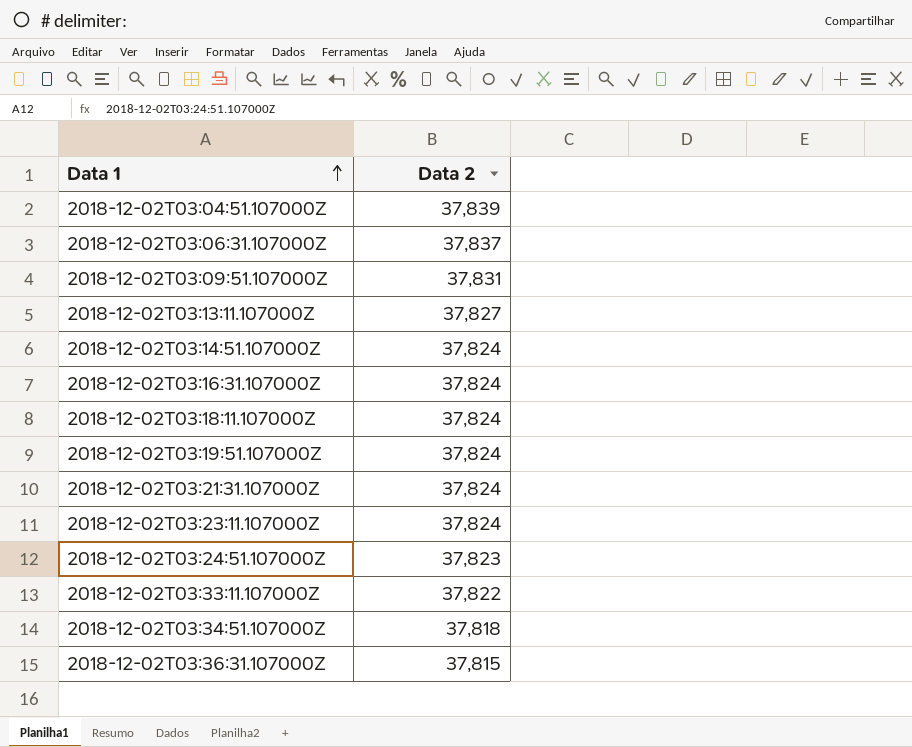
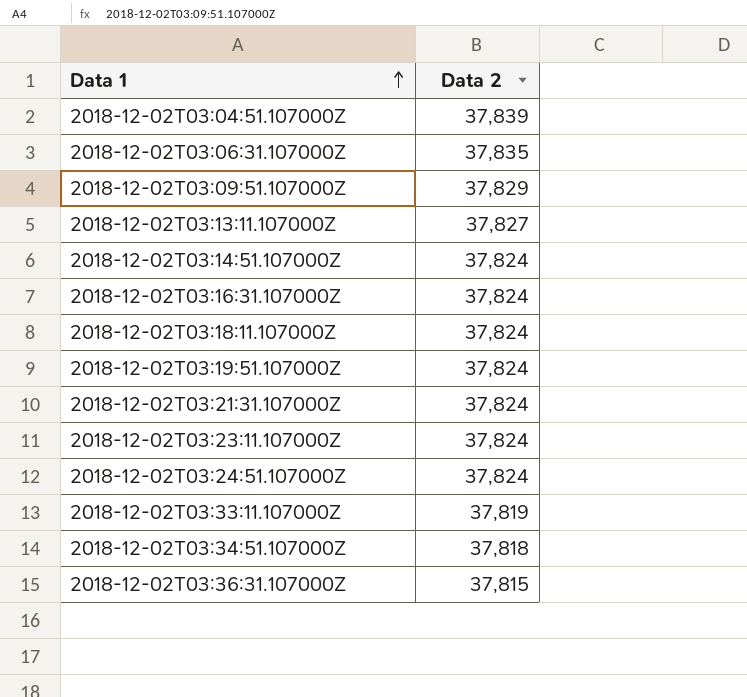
2018-12-02T03:06:31.107000Z | Data 2: 37,837 -> 37,835
2018-12-02T03:09:51.107000Z | Data 2: 37,831 -> 37,829
2018-12-02T03:24:51.107000Z | Data 2: 37,823 -> 37,824
2018-12-02T03:33:11.107000Z | Data 2: 37,822 -> 37,819

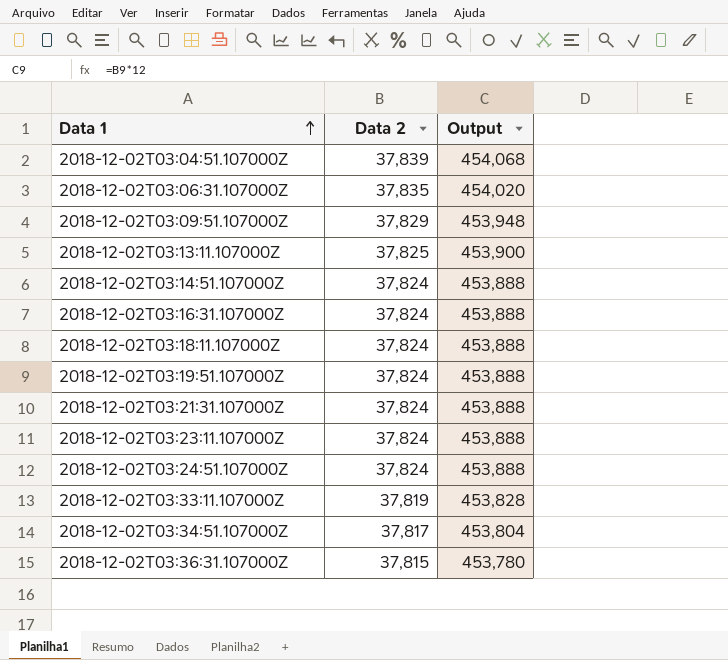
column Output | formula: none -> [Data 2] * 12
2018-12-02T03:13:11.107000Z | Data 2: 37,827 -> 37,825
2018-12-02T03:34:51.107000Z | Data 2: 37,818 -> 37,817

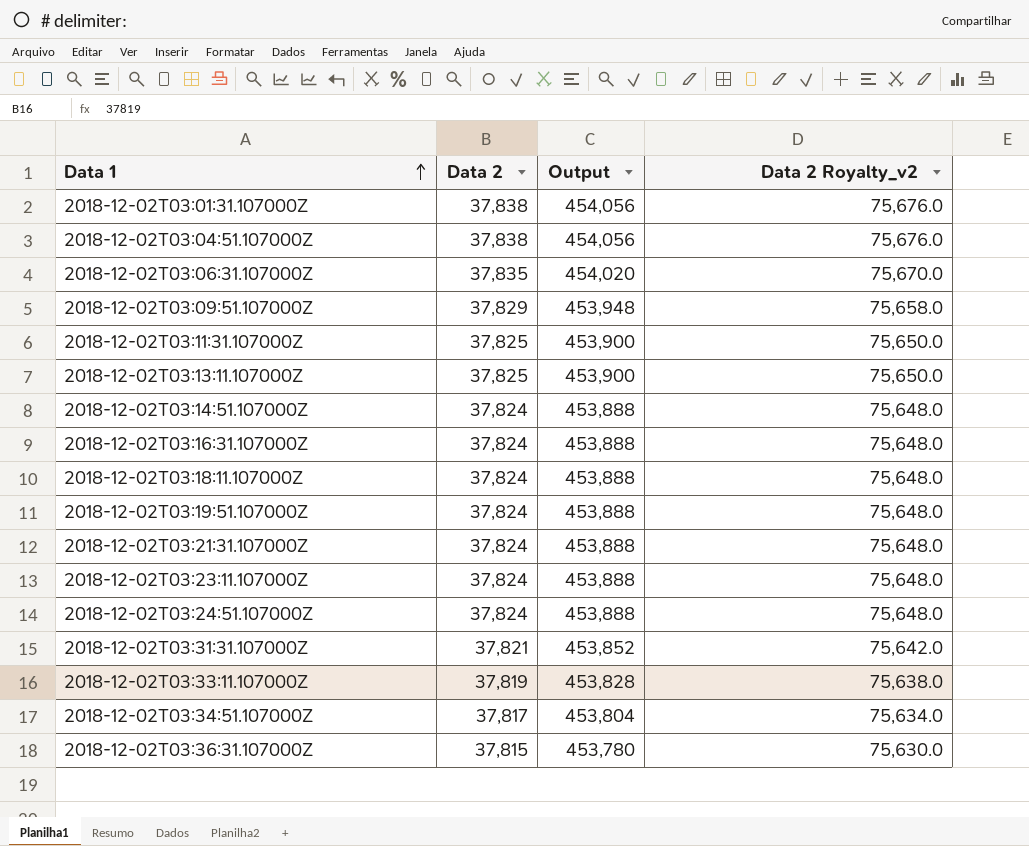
column Data 2 Royalty_v2 | formula: none -> [Data 2] * 2
row 2018-12-02T03:01:31.107000Z: none -> 37,838 | 454,056 | 75,676.0
2018-12-02T03:04:51.107000Z | Data 2: 37,839 -> 37,838
2018-12-02T03:04:51.107000Z | Output: 454,068 -> 454,056
row 2018-12-02T03:11:31.107000Z: none -> 37,825 | 453,900 | 75,650.0
row 2018-12-02T03:31:31.107000Z: none -> 37,821 | 453,852 | 75,642.0

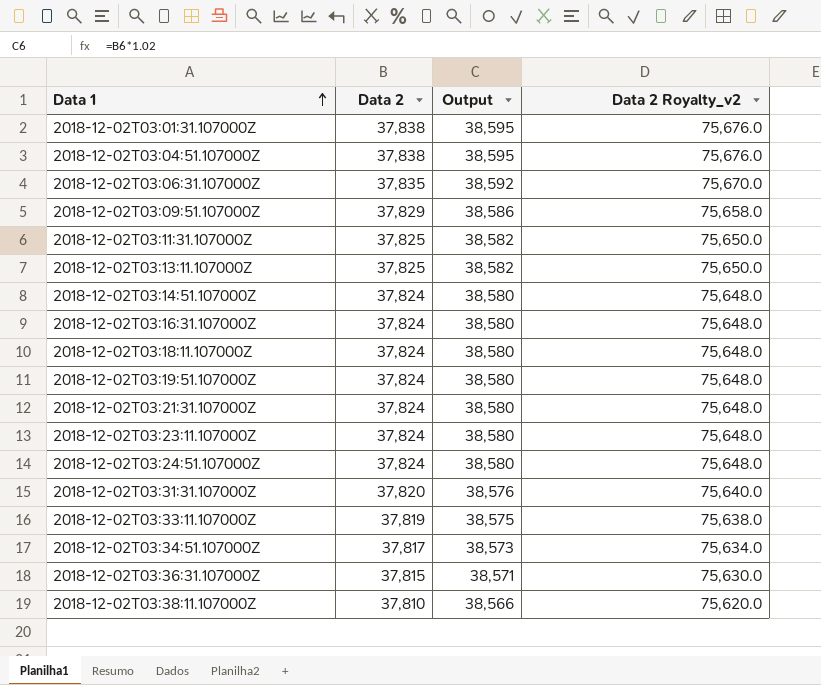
column Output | formula: [Data 2] * 12 -> [Data 2] * 1.02
2018-12-02T03:31:31.107000Z | Data 2: 37,821 -> 37,820
2018-12-02T03:31:31.107000Z | Data 2 Royalty_v2: 75,642.0 -> 75,640.0
row 2018-12-02T03:38:11.107000Z: none -> 37,810 | 38,566 | 75,620.0

